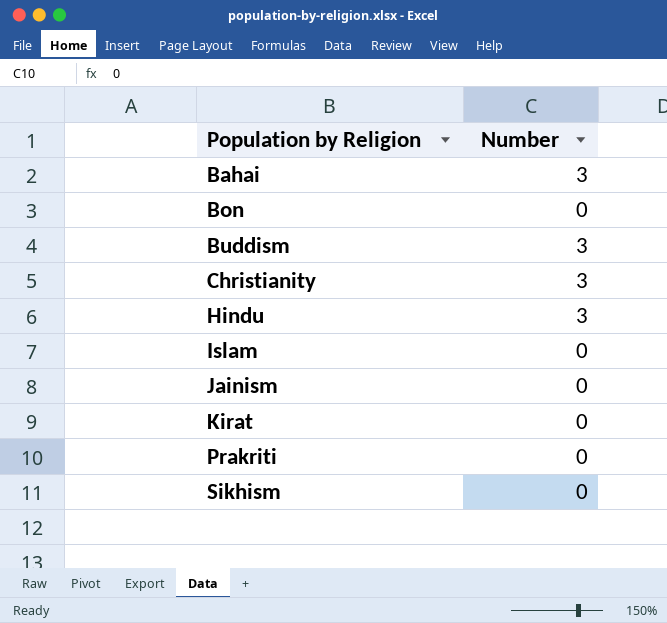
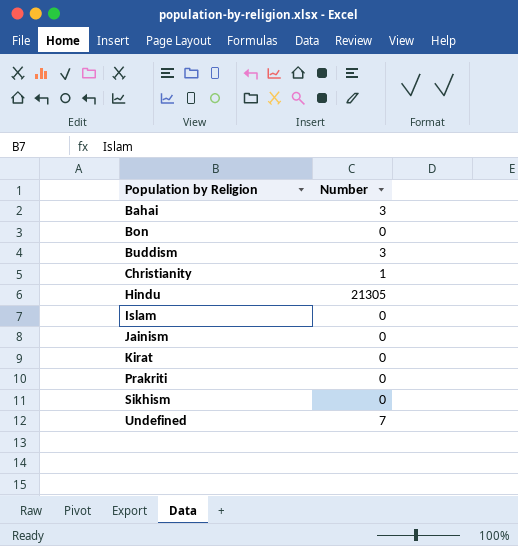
Christianity | Number: 3 -> 1
Hindu | Number: 3 -> 21305
row Undefined: none -> 7

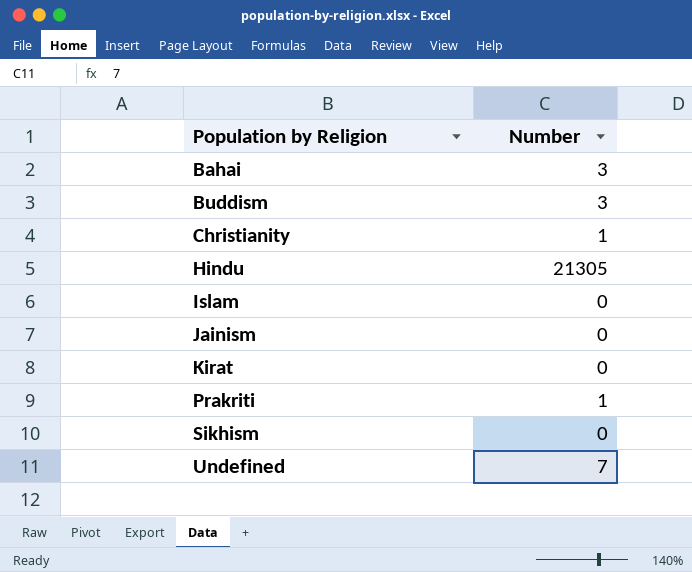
row Bon: 0 -> none
Prakriti | Number: 0 -> 1

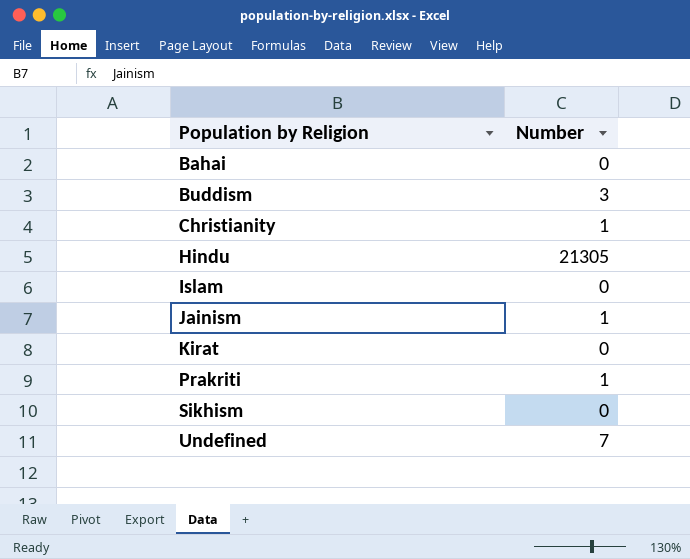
Bahai | Number: 3 -> 0
Jainism | Number: 0 -> 1

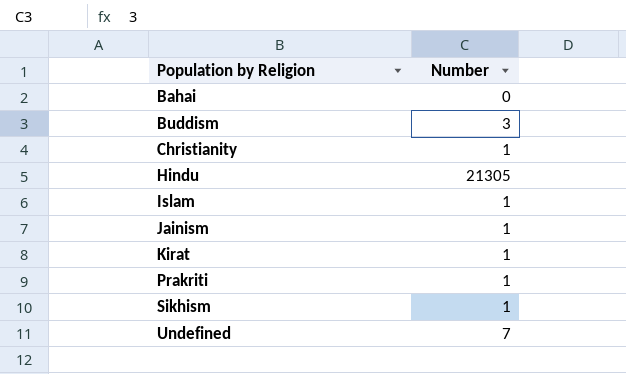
Islam | Number: 0 -> 1
Kirat | Number: 0 -> 1
Sikhism | Number: 0 -> 1

